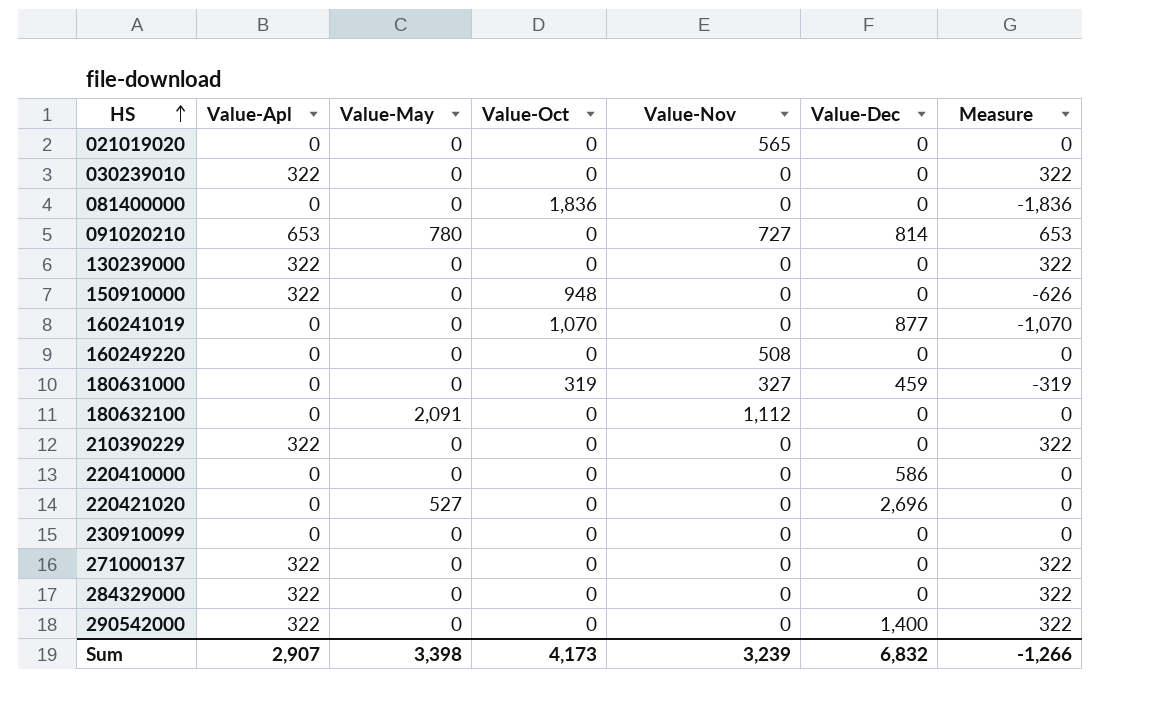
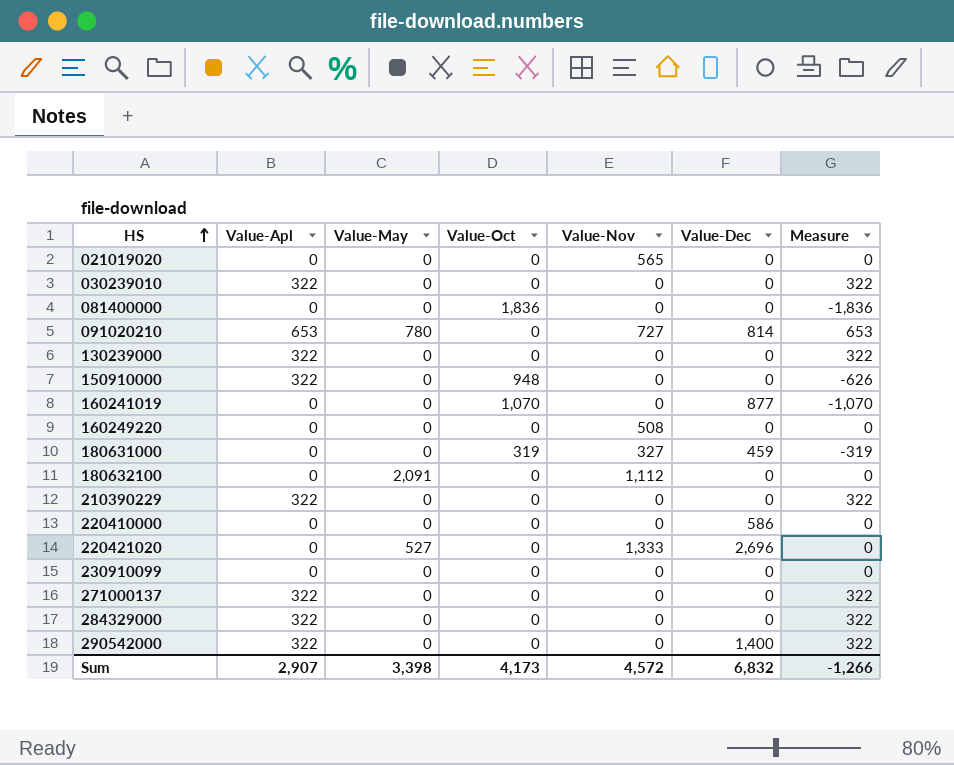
220421020 | Value-Nov: 0 -> 1,333
Sum | Value-Nov: 3,239 -> 4,572

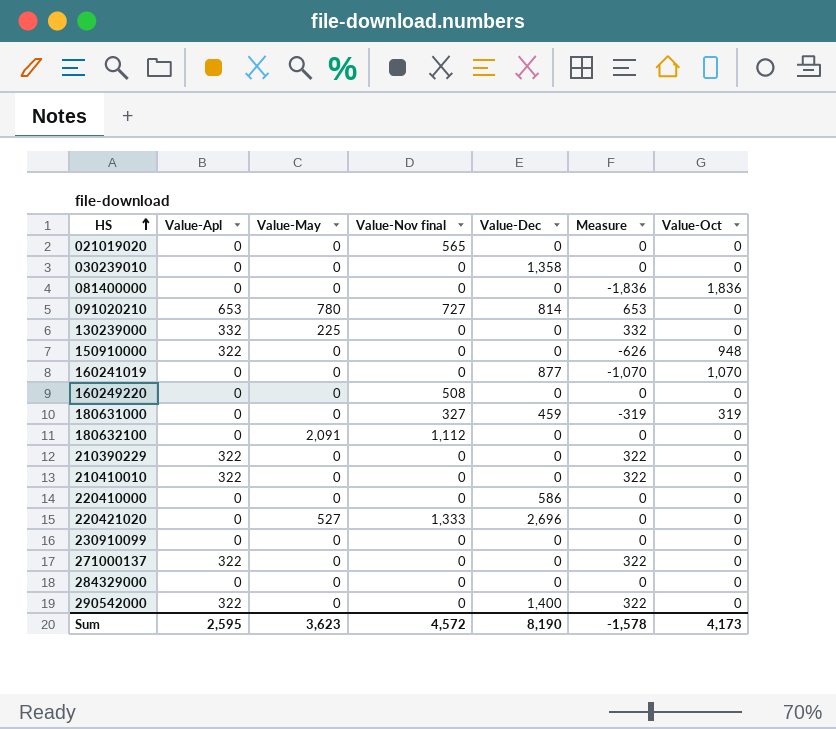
column name: Value-Nov -> Value-Nov final
column Value-Oct | position: 4 -> 7
030239010 | Value-Apl: 322 -> 0
030239010 | Value-Dec: 0 -> 1,358
030239010 | Measure: 322 -> 0
130239000 | Value-Apl: 322 -> 332
130239000 | Value-May: 0 -> 225
130239000 | Measure: 322 -> 332
row 210410010: none -> 322 | 0 | 0 | 0 | 322 | 0
284329000 | Value-Apl: 322 -> 0
284329000 | Measure: 322 -> 0
Sum | Value-Apl: 2,907 -> 2,595
Sum | Value-May: 3,398 -> 3,623
Sum | Value-Dec: 6,832 -> 8,190
Sum | Measure: -1,266 -> -1,578

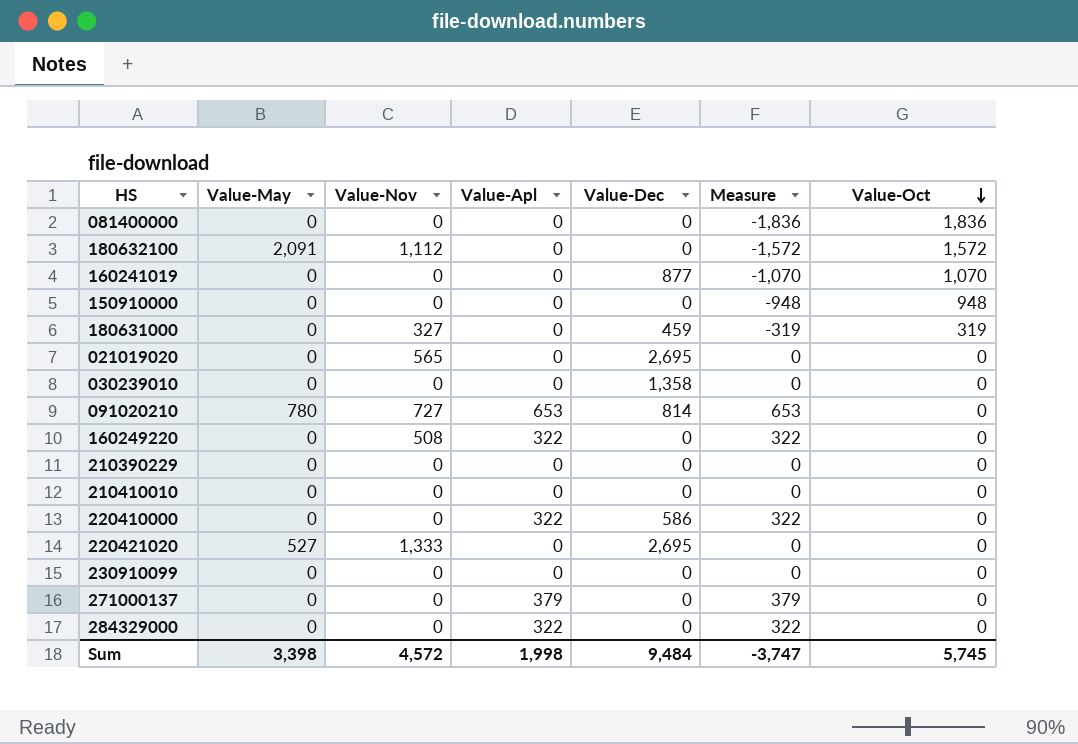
row order: HS ascending -> Value-Oct descending
column name: Value-Nov final -> Value-Nov
column Value-Apl | position: 2 -> 4
row 130239000: 332 | 225 | 0 | 0 | 332 | 0 -> none
row 290542000: 322 | 0 | 0 | 1,400 | 322 | 0 -> none
180632100 | Measure: 0 -> -1,572
180632100 | Value-Oct: 0 -> 1,572
150910000 | Value-Apl: 322 -> 0
150910000 | Measure: -626 -> -948
021019020 | Value-Dec: 0 -> 2,695
160249220 | Value-Apl: 0 -> 322
160249220 | Measure: 0 -> 322
210390229 | Value-Apl: 322 -> 0
210390229 | Measure: 322 -> 0
210410010 | Value-Apl: 322 -> 0
210410010 | Measure: 322 -> 0
220410000 | Value-Apl: 0 -> 322
220410000 | Measure: 0 -> 322
220421020 | Value-Dec: 2,696 -> 2,695
271000137 | Value-Apl: 322 -> 379
271000137 | Measure: 322 -> 379
284329000 | Value-Apl: 0 -> 322
284329000 | Measure: 0 -> 322
Sum | Value-May: 3,623 -> 3,398
Sum | Value-Apl: 2,595 -> 1,998
Sum | Value-Dec: 8,190 -> 9,484
Sum | Measure: -1,578 -> -3,747
Sum | Value-Oct: 4,173 -> 5,745

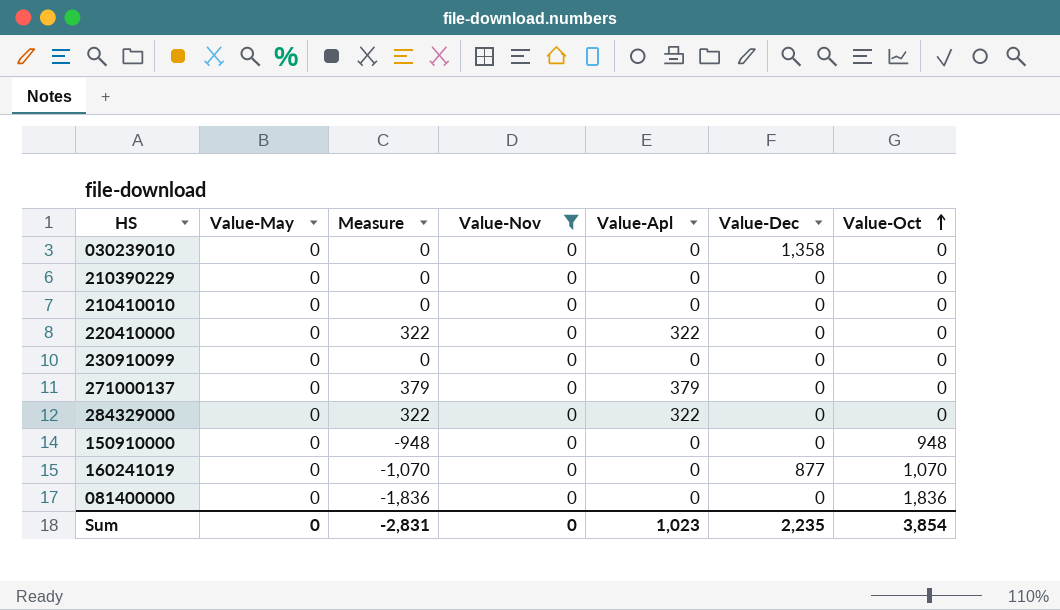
filter: none -> Value-Nov = 0
row order: Value-Oct descending -> Value-Oct ascending
column Measure | position: 6 -> 3
220410000 | Value-Dec: 586 -> 0
Sum | Value-May: 3,398 -> 0
Sum | Measure: -3,747 -> -2,831
Sum | Value-Nov: 4,572 -> 0
Sum | Value-Apl: 1,998 -> 1,023
Sum | Value-Dec: 9,484 -> 2,235
Sum | Value-Oct: 5,745 -> 3,854

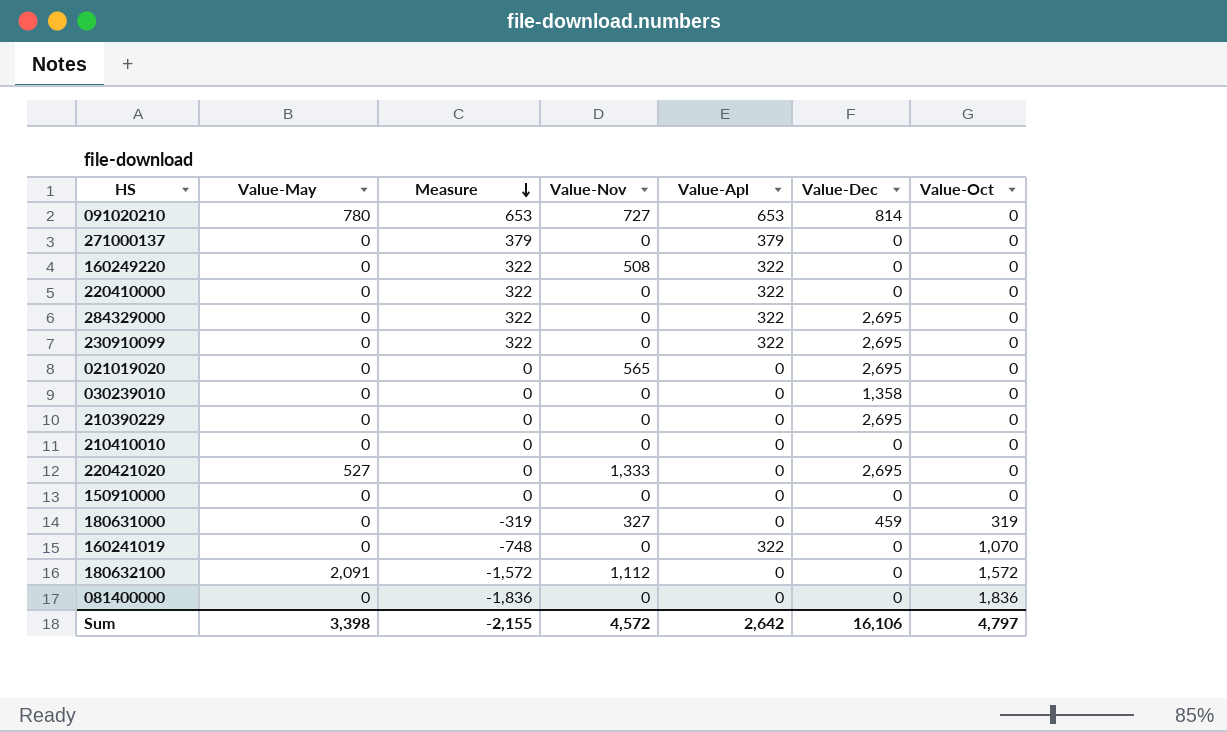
filter: Value-Nov = 0 -> none
row order: Value-Oct ascending -> Measure descending
284329000 | Value-Dec: 0 -> 2,695
230910099 | Measure: 0 -> 322
230910099 | Value-Apl: 0 -> 322
230910099 | Value-Dec: 0 -> 2,695
210390229 | Value-Dec: 0 -> 2,695
150910000 | Measure: -948 -> 0
150910000 | Value-Oct: 948 -> 0
160241019 | Measure: -1,070 -> -748
160241019 | Value-Apl: 0 -> 322
160241019 | Value-Dec: 877 -> 0
Sum | Value-May: 0 -> 3,398
Sum | Measure: -2,831 -> -2,155
Sum | Value-Nov: 0 -> 4,572
Sum | Value-Apl: 1,023 -> 2,642
Sum | Value-Dec: 2,235 -> 16,106
Sum | Value-Oct: 3,854 -> 4,797

